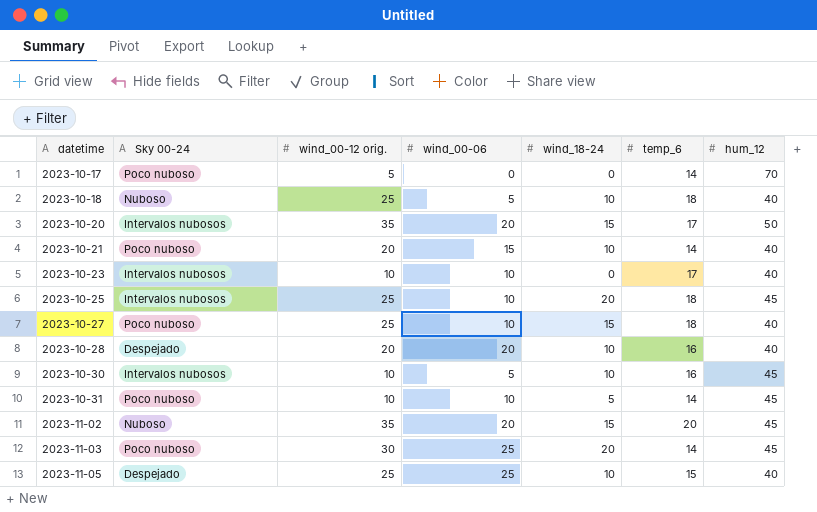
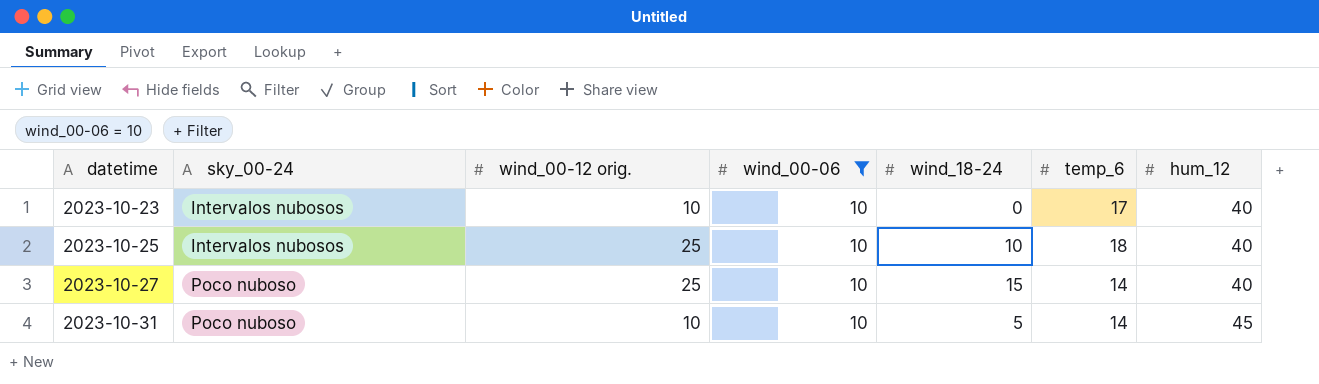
filter: none -> wind_00-06 = 10
column name: Sky 00-24 -> sky_00-24
2023-10-25 | wind_18-24: 20 -> 10
2023-10-25 | hum_12: 45 -> 40
2023-10-27 | temp_6: 18 -> 14

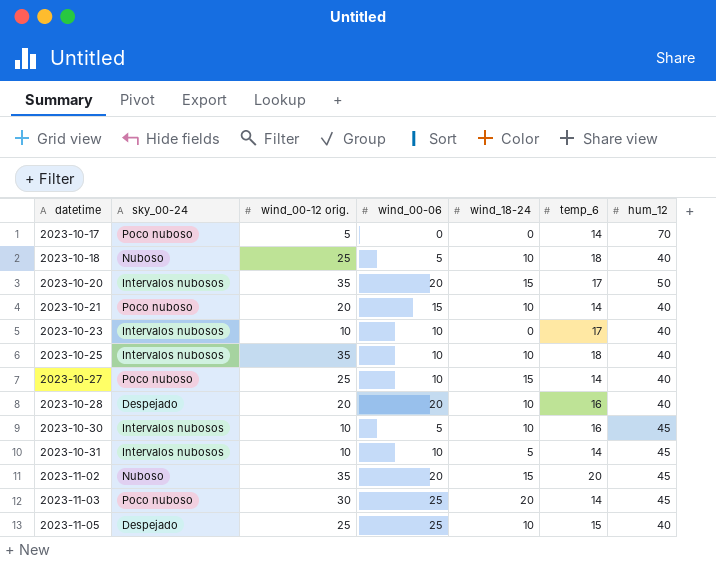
filter: wind_00-06 = 10 -> none
2023-10-25 | wind_00-12 orig.: 25 -> 35
2023-10-31 | sky_00-24: Poco nuboso -> Intervalos nubosos

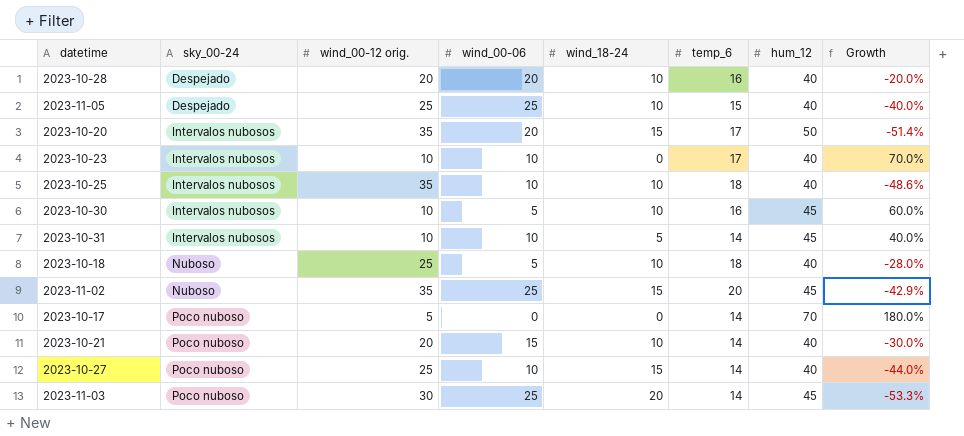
row order: datetime ascending -> sky_00-24 ascending
column Growth | formula: none -> ([temp_6] - [wind_00-12 orig.]) / [wind_00-12 orig.]
2023-11-02 | wind_00-06: 20 -> 25

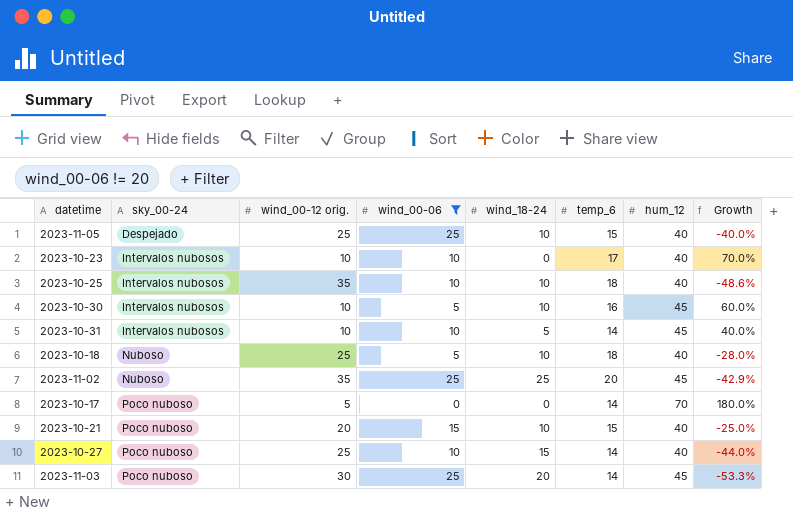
filter: none -> wind_00-06 != 20
2023-11-02 | wind_18-24: 15 -> 25
2023-10-21 | temp_6: 14 -> 15
2023-10-21 | Growth: -30.0% -> -25.0%

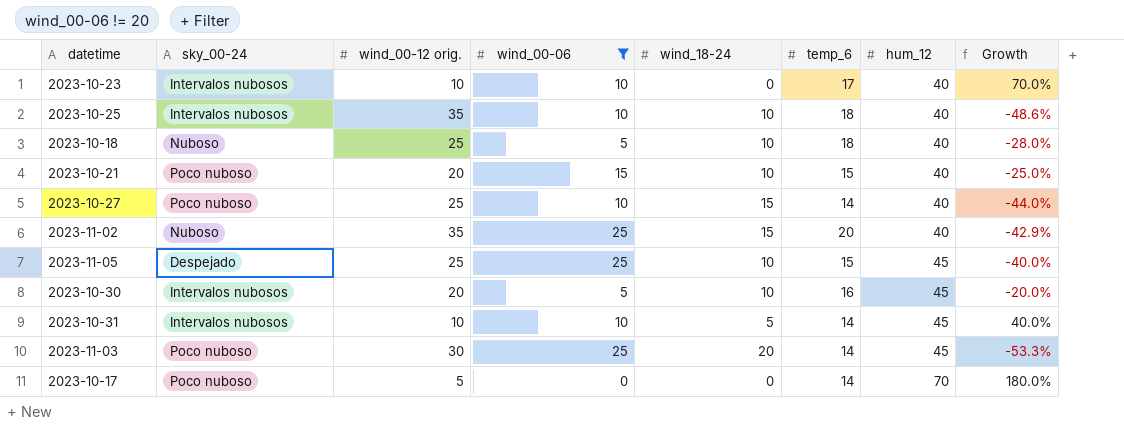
row order: sky_00-24 ascending -> hum_12 ascending
2023-11-02 | wind_18-24: 25 -> 15
2023-11-02 | hum_12: 45 -> 40
2023-11-05 | hum_12: 40 -> 45
2023-10-30 | wind_00-12 orig.: 10 -> 20
2023-10-30 | Growth: 60.0% -> -20.0%

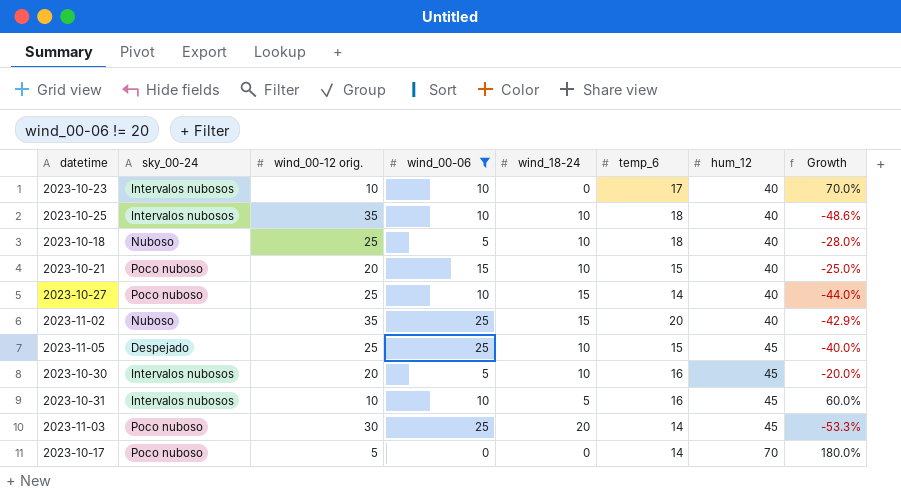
2023-10-31 | temp_6: 14 -> 16
2023-10-31 | Growth: 40.0% -> 60.0%

